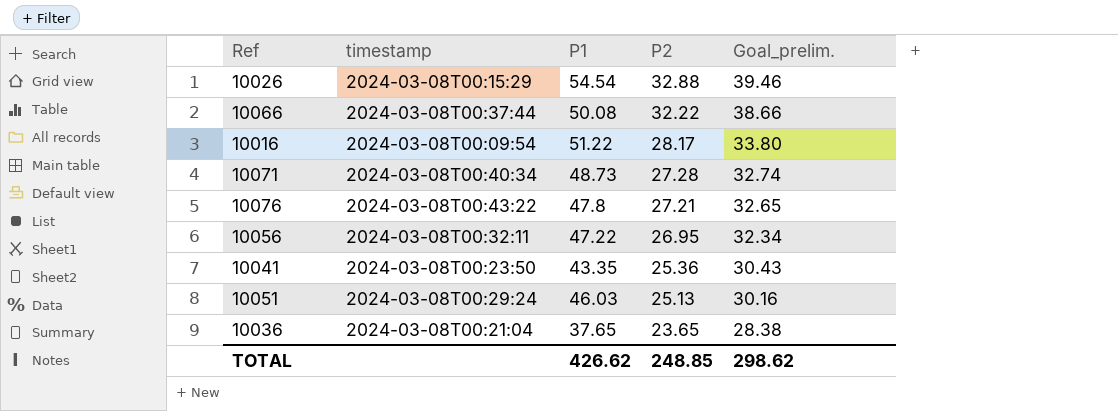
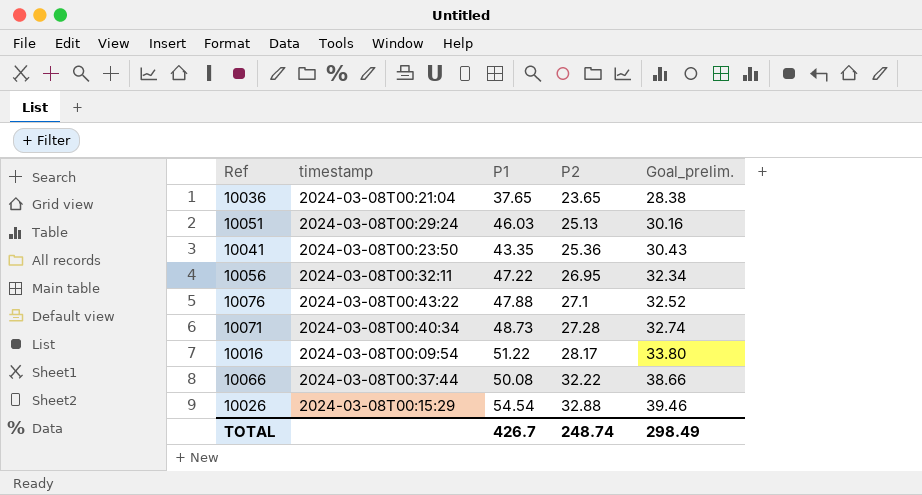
row order: P2 descending -> P2 ascending
10076 | P1: 47.8 -> 47.88
10076 | P2: 27.21 -> 27.1
10076 | Goal_prelim.: 32.65 -> 32.52
TOTAL | P1: 426.62 -> 426.7
TOTAL | P2: 248.85 -> 248.74
TOTAL | Goal_prelim.: 298.62 -> 298.49

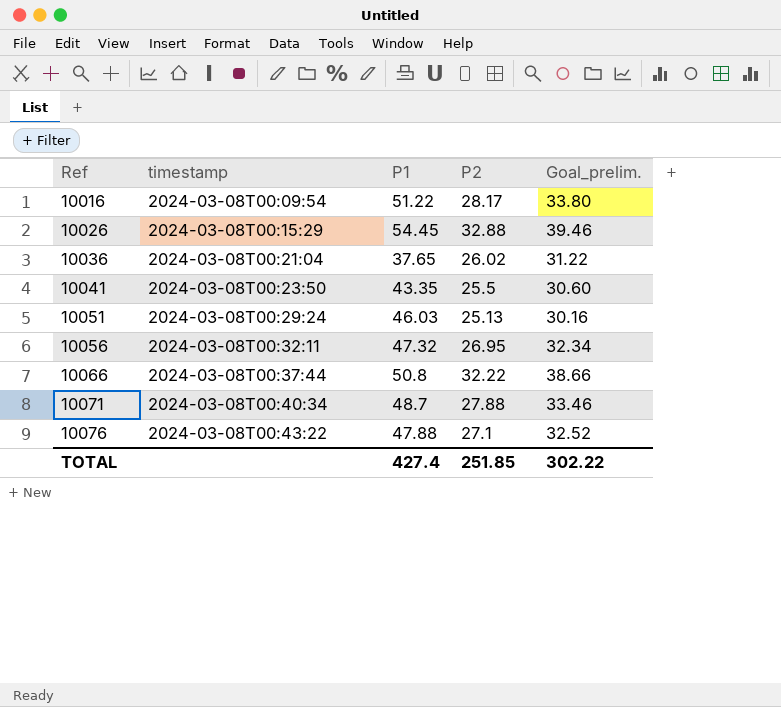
row order: P2 ascending -> Ref ascending
10026 | P1: 54.54 -> 54.45
10036 | P2: 23.65 -> 26.02
10036 | Goal_prelim.: 28.38 -> 31.22
10041 | P2: 25.36 -> 25.5
10041 | Goal_prelim.: 30.43 -> 30.60
10056 | P1: 47.22 -> 47.32
10066 | P1: 50.08 -> 50.8
10071 | P1: 48.73 -> 48.7
10071 | P2: 27.28 -> 27.88
10071 | Goal_prelim.: 32.74 -> 33.46
TOTAL | P1: 426.7 -> 427.4
TOTAL | P2: 248.74 -> 251.85
TOTAL | Goal_prelim.: 298.49 -> 302.22

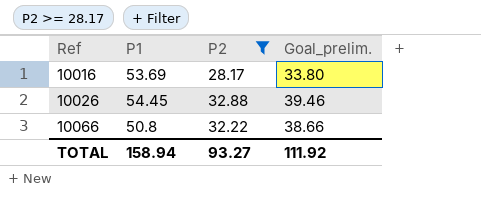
filter: none -> P2 >= 28.17
column timestamp | position: 2 -> none
10016 | P1: 51.22 -> 53.69
TOTAL | P1: 427.4 -> 158.94
TOTAL | P2: 251.85 -> 93.27
TOTAL | Goal_prelim.: 302.22 -> 111.92

